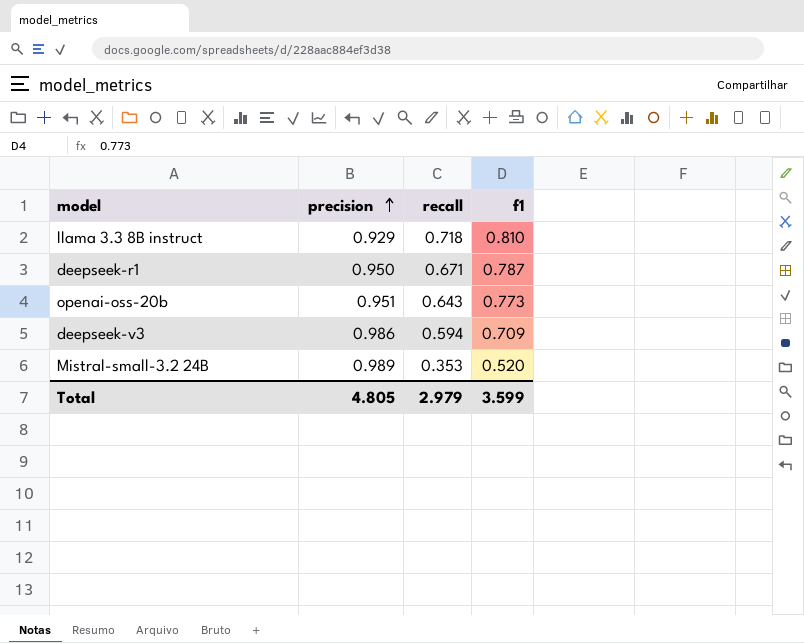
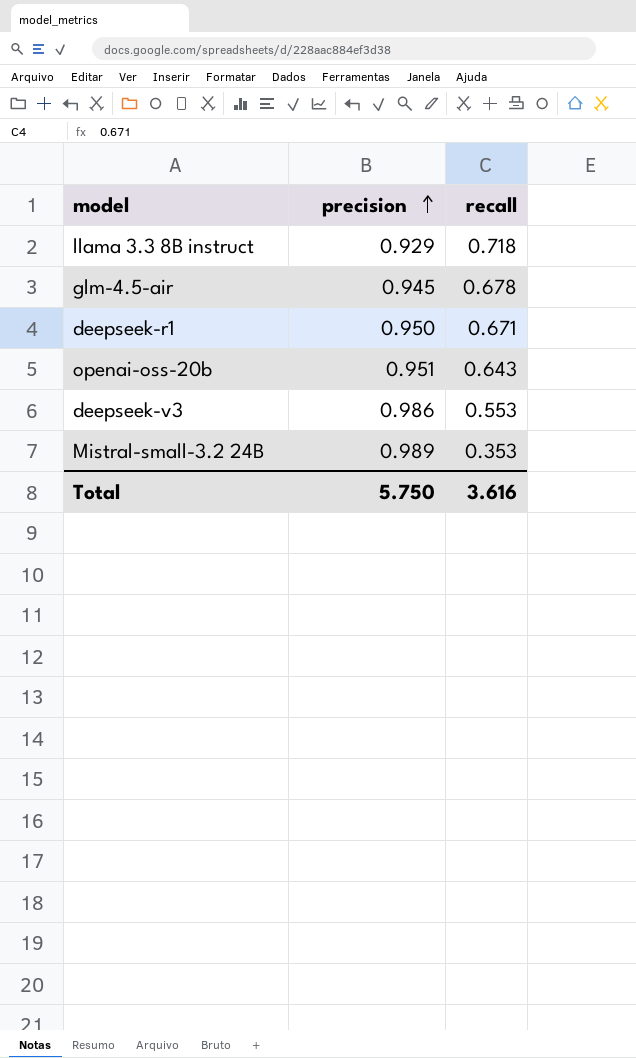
column f1 | position: 4 -> none
row glm-4.5-air: none -> 0.945 | 0.678
deepseek-v3 | recall: 0.594 -> 0.553
Total | precision: 4.805 -> 5.750
Total | recall: 2.979 -> 3.616

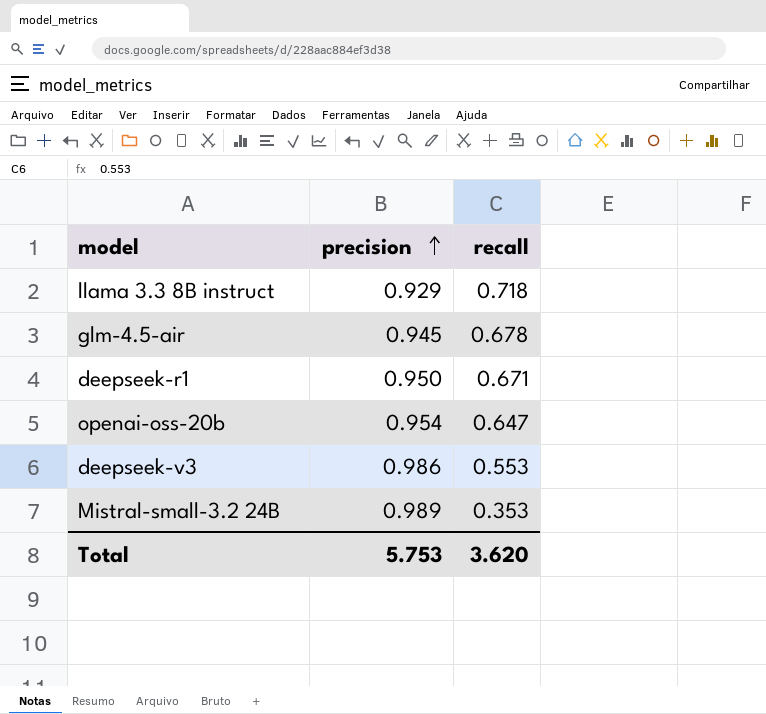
openai-oss-20b | precision: 0.951 -> 0.954
openai-oss-20b | recall: 0.643 -> 0.647
Total | precision: 5.750 -> 5.753
Total | recall: 3.616 -> 3.620

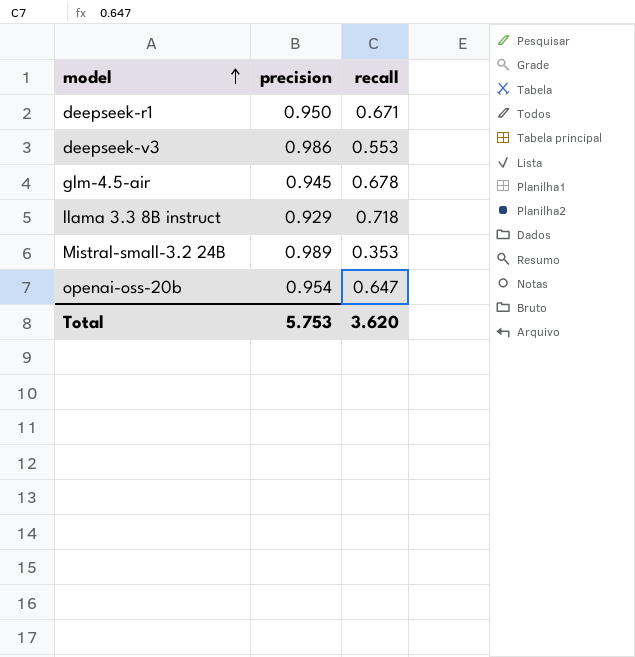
row order: precision ascending -> model ascending

